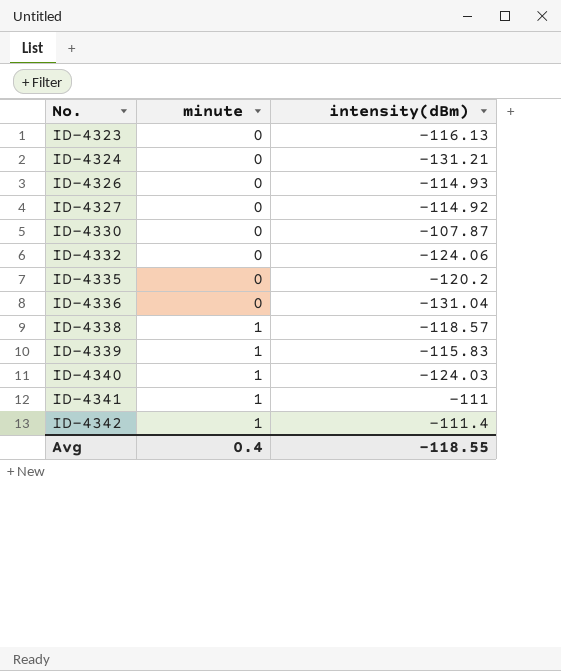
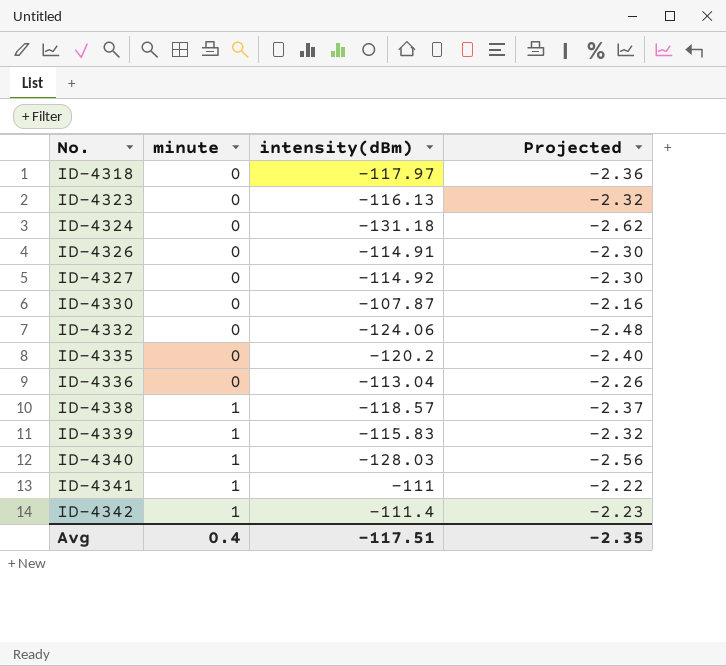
column Projected | formula: none -> [intensity(dBm)] * 0.02
row ID-4318: none -> 0 | -117.97 | -2.36
ID-4324 | intensity(dBm): -131.21 -> -131.18
ID-4326 | intensity(dBm): -114.93 -> -114.91
ID-4336 | intensity(dBm): -131.04 -> -113.04
ID-4340 | intensity(dBm): -124.03 -> -128.03
Avg | intensity(dBm): -118.55 -> -117.51

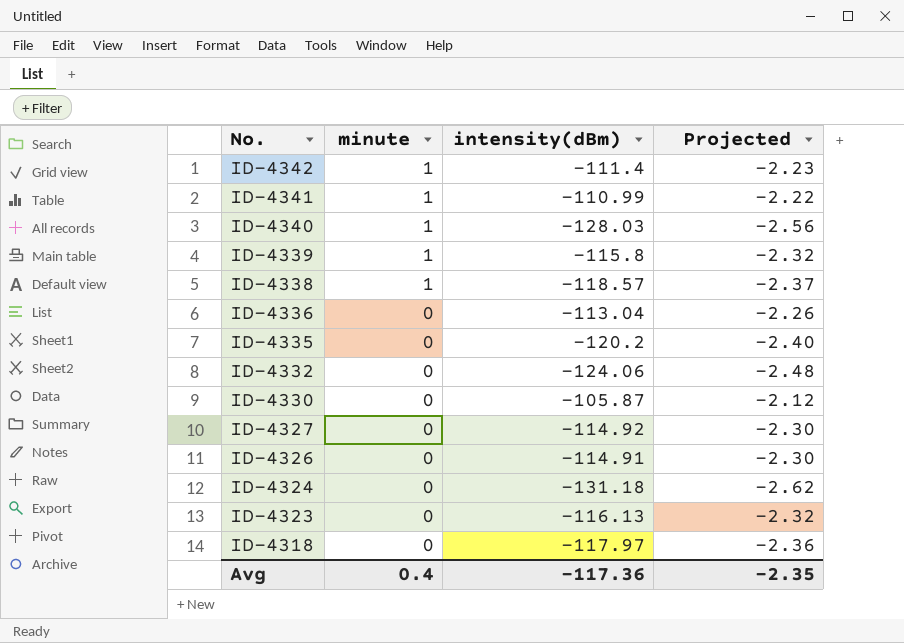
row order: No. ascending -> No. descending
ID-4341 | intensity(dBm): -111 -> -110.99
ID-4339 | intensity(dBm): -115.83 -> -115.8
ID-4330 | intensity(dBm): -107.87 -> -105.87
ID-4330 | Projected: -2.16 -> -2.12
Avg | intensity(dBm): -117.51 -> -117.36

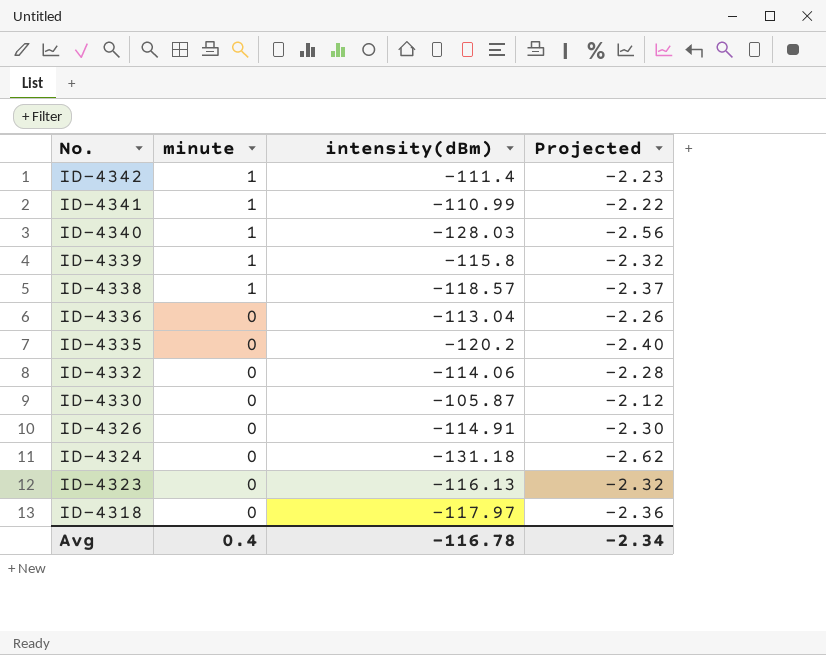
row ID-4327: 0 | -114.92 | -2.30 -> none
ID-4332 | intensity(dBm): -124.06 -> -114.06
ID-4332 | Projected: -2.48 -> -2.28
Avg | intensity(dBm): -117.36 -> -116.78
Avg | Projected: -2.35 -> -2.34

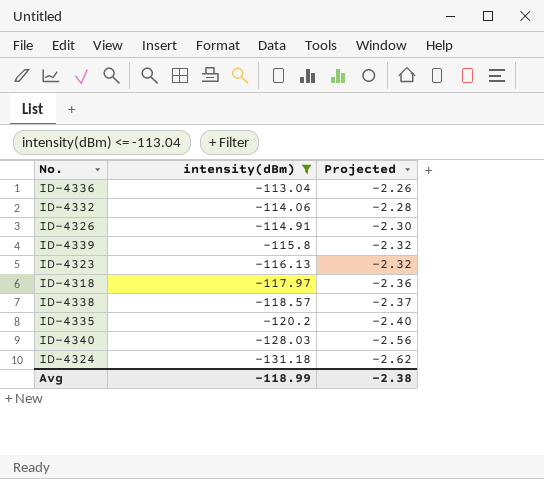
filter: none -> intensity(dBm) <= -113.04
row order: No. descending -> intensity(dBm) descending
column minute | position: 2 -> none
Avg | intensity(dBm): -116.78 -> -118.99
Avg | Projected: -2.34 -> -2.38

